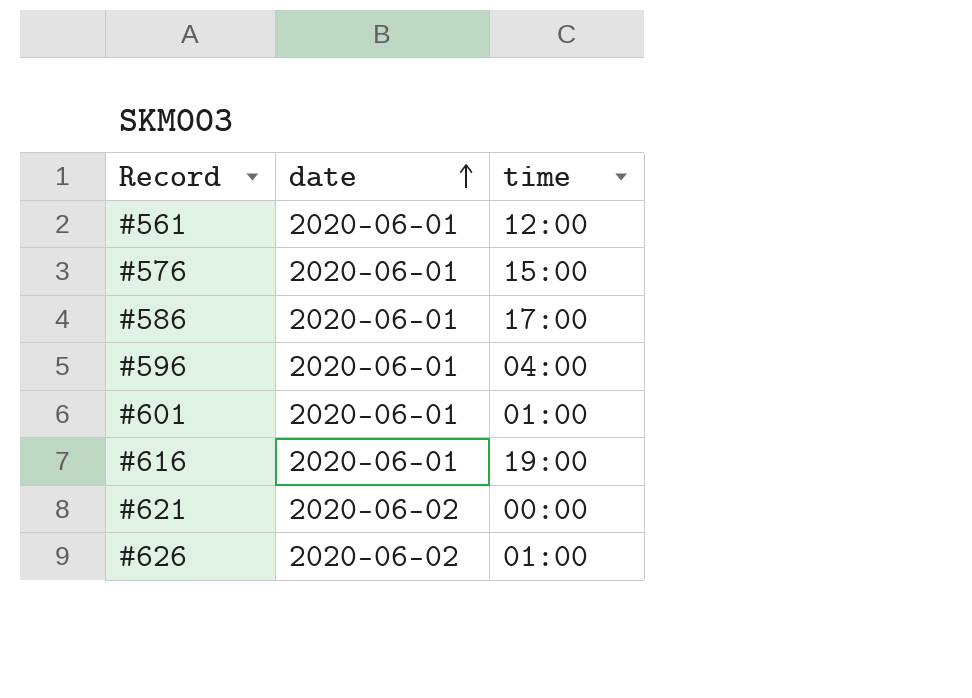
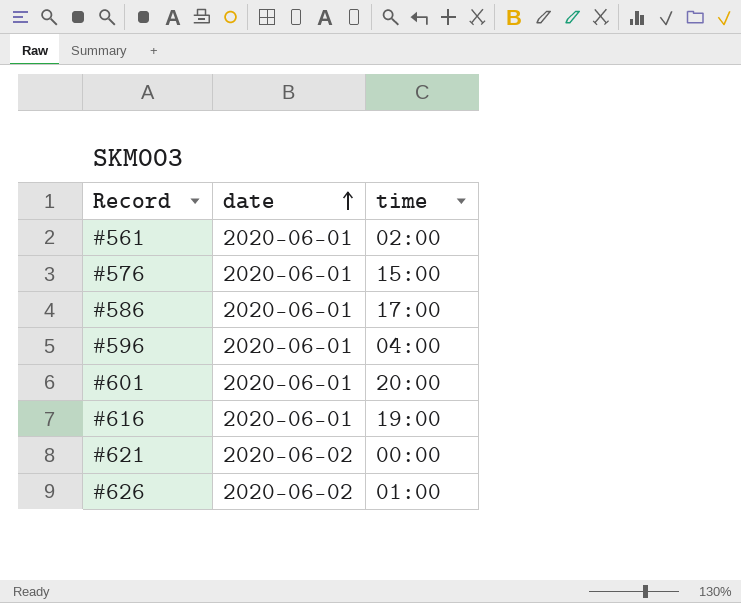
#561 | time: 12:00 -> 02:00
#601 | time: 01:00 -> 20:00

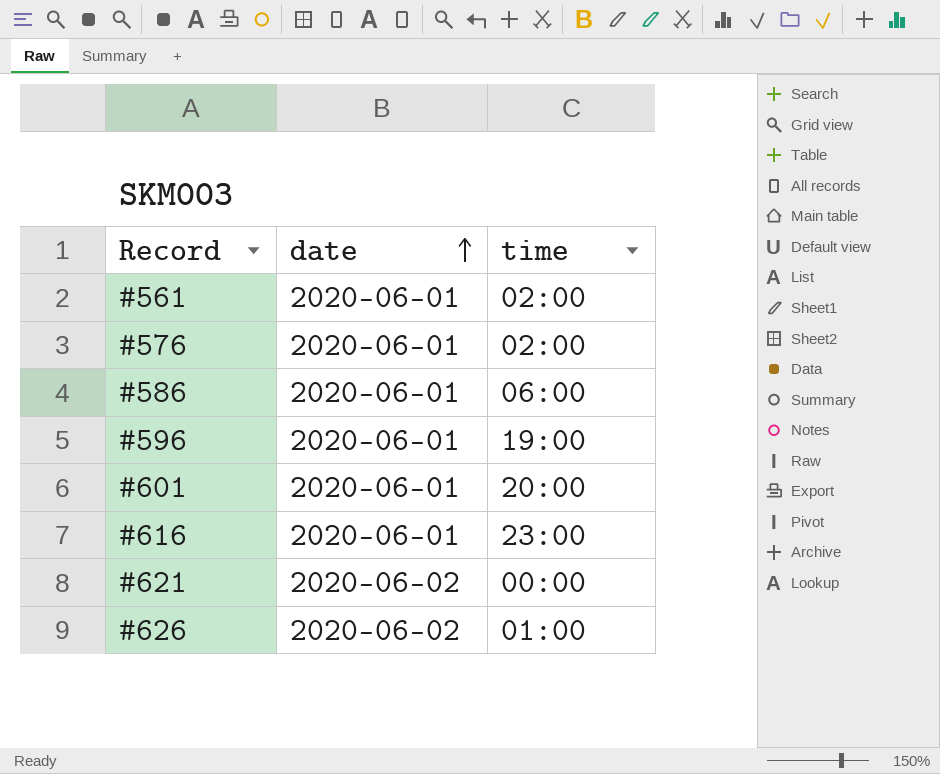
#576 | time: 15:00 -> 02:00
#586 | time: 17:00 -> 06:00
#596 | time: 04:00 -> 19:00
#616 | time: 19:00 -> 23:00

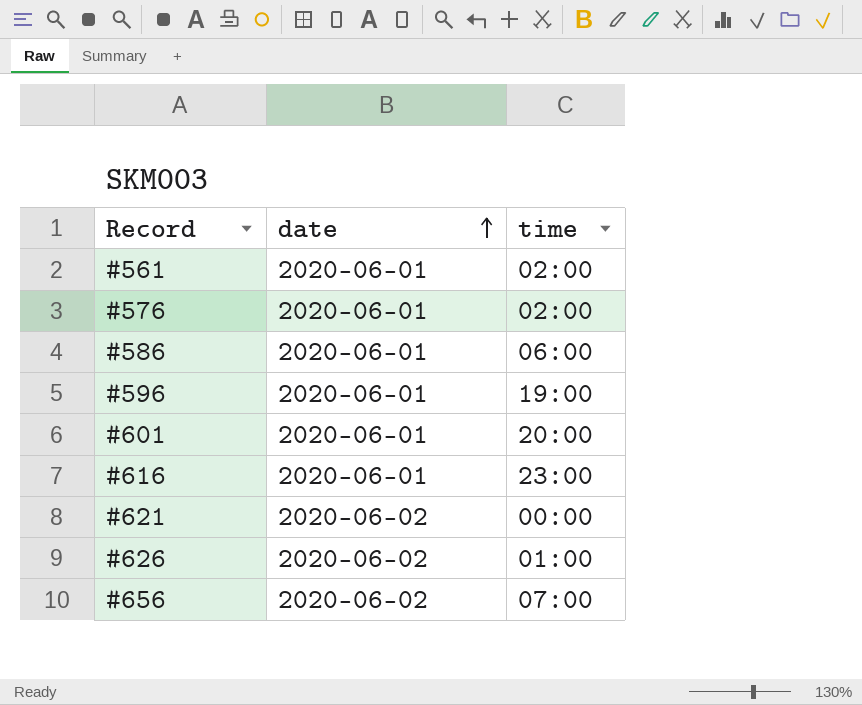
row #656: none -> 2020-06-02 | 07:00

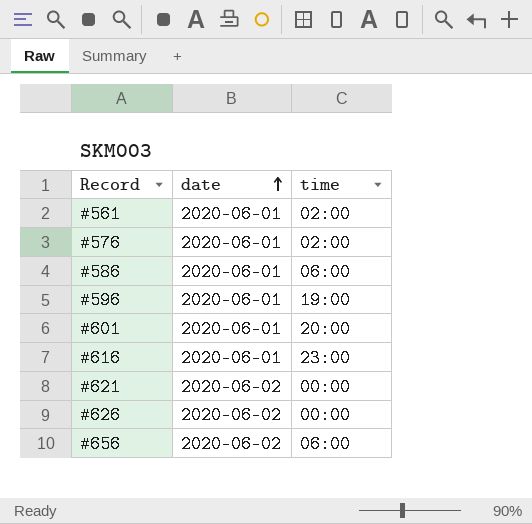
#626 | time: 01:00 -> 00:00
#656 | time: 07:00 -> 06:00

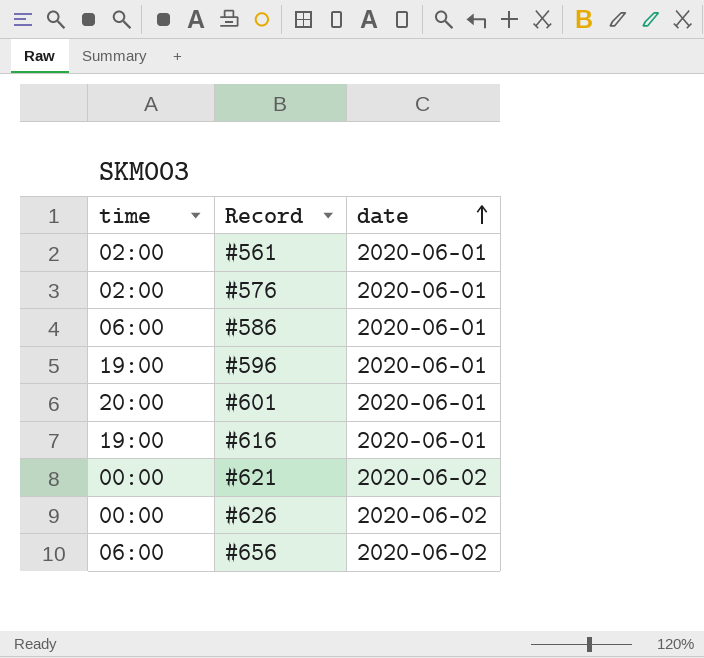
column time | position: 3 -> 1
#616 | time: 23:00 -> 19:00

